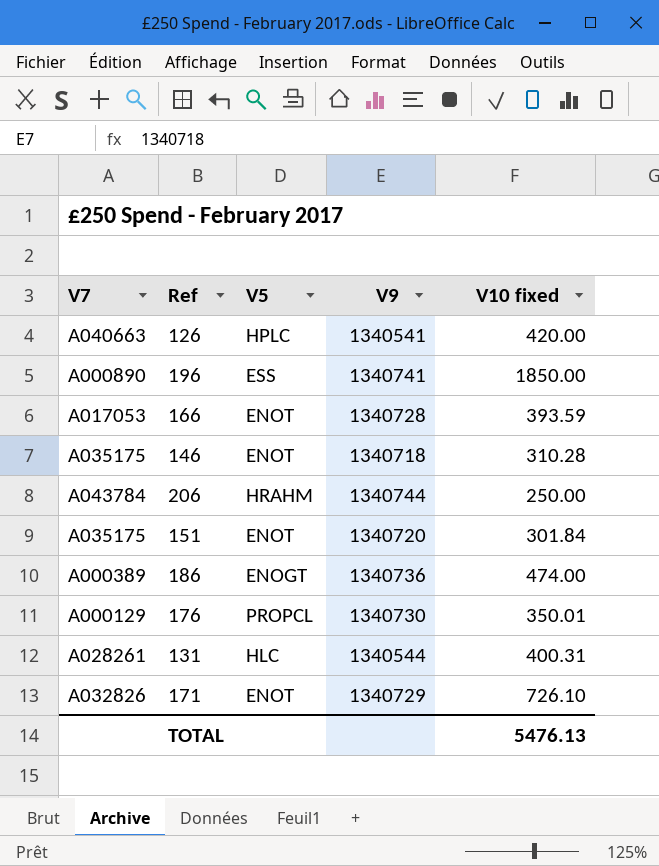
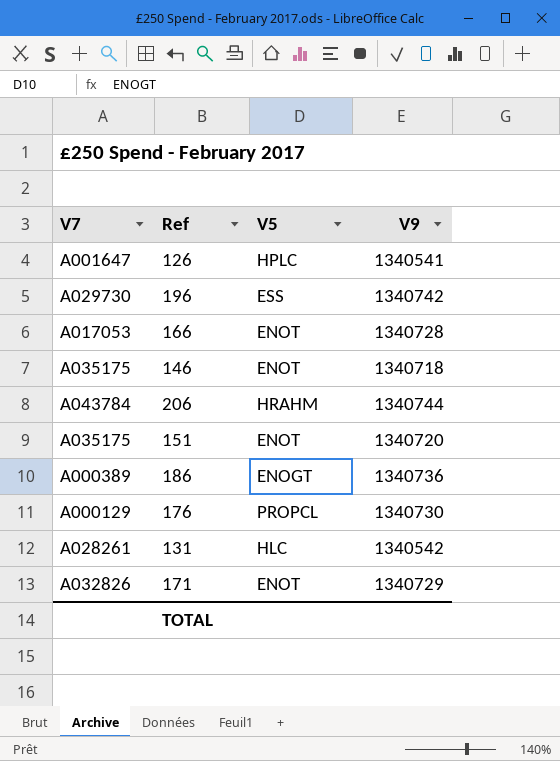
column V10 fixed | position: 5 -> none
126 | V7: A040663 -> A001647
196 | V7: A000890 -> A029730
196 | V9: 1340741 -> 1340742
131 | V9: 1340544 -> 1340542

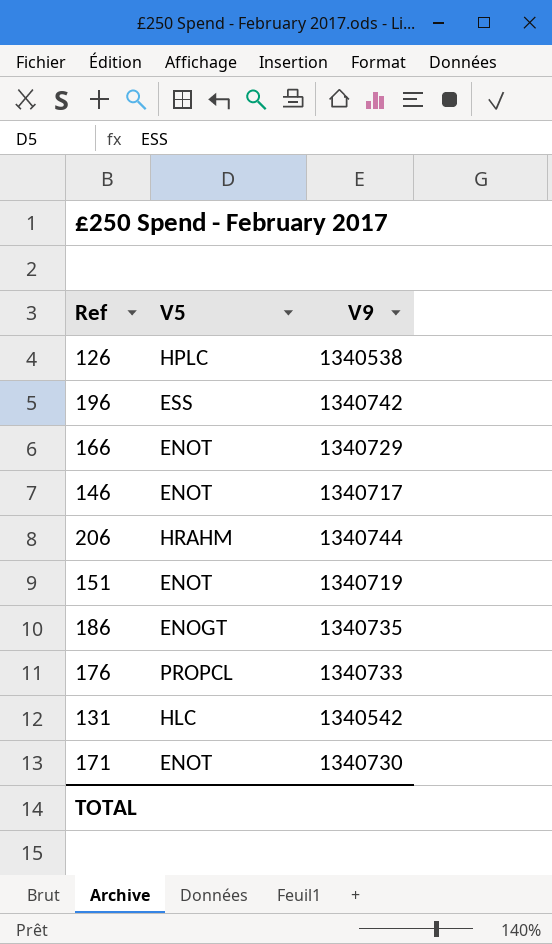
column V7 | position: 1 -> none
126 | V9: 1340541 -> 1340538
166 | V9: 1340728 -> 1340729
146 | V9: 1340718 -> 1340717
151 | V9: 1340720 -> 1340719
186 | V9: 1340736 -> 1340735
176 | V9: 1340730 -> 1340733
171 | V9: 1340729 -> 1340730

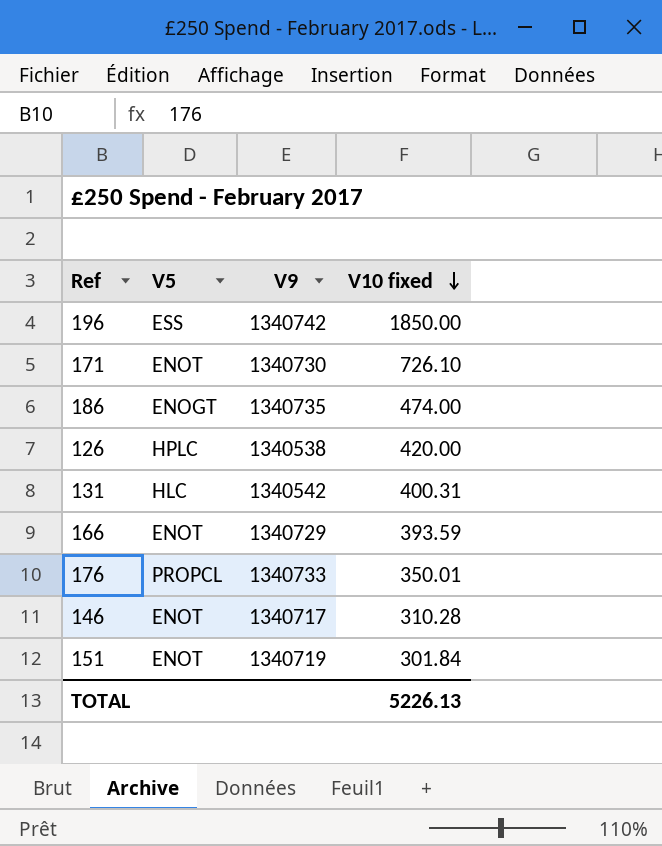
row order: none -> V10 fixed descending
column V10 fixed | position: none -> 4
row 206: HRAHM | 1340744 -> none

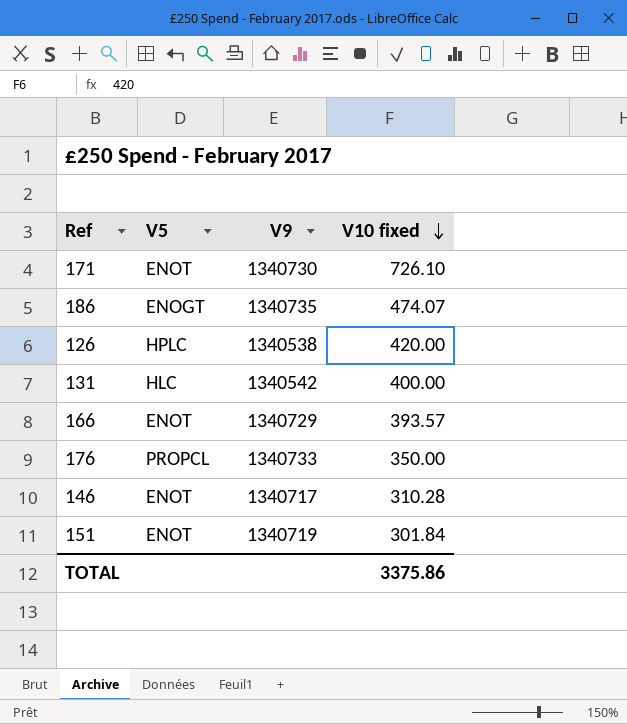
row 196: ESS | 1340742 | 1850.00 -> none
186 | V10 fixed: 474.00 -> 474.07
131 | V10 fixed: 400.31 -> 400.00
166 | V10 fixed: 393.59 -> 393.57
176 | V10 fixed: 350.01 -> 350.00
TOTAL | V10 fixed: 5226.13 -> 3375.86

